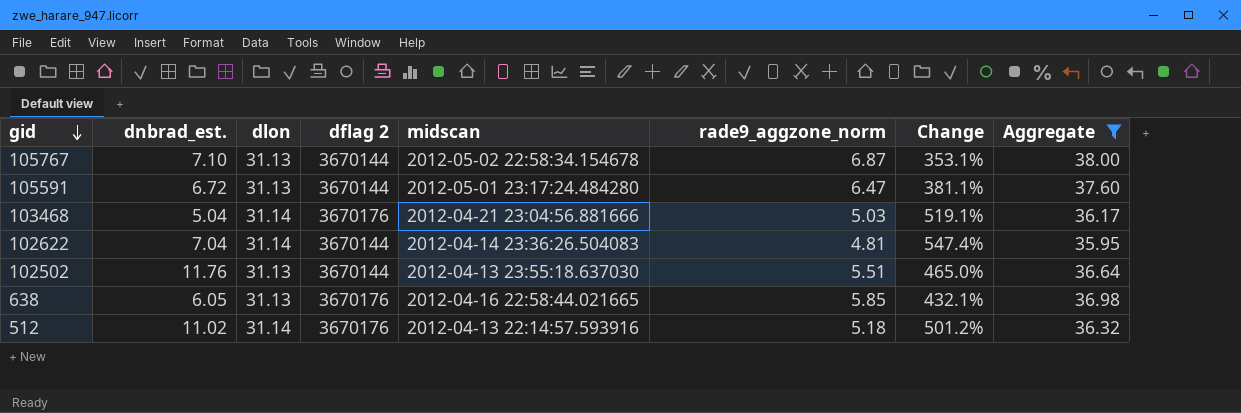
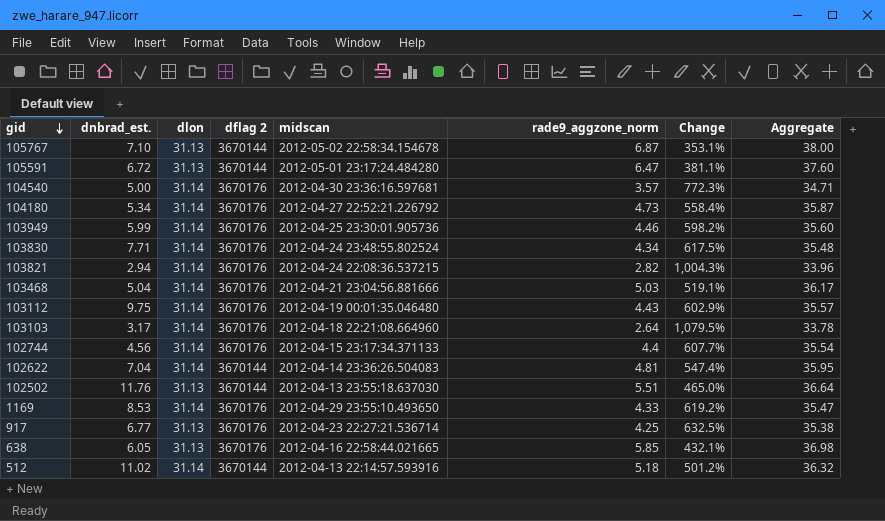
filter: Aggregate >= 35.95 -> none
512 | dflag 2: 3670176 -> 3670144

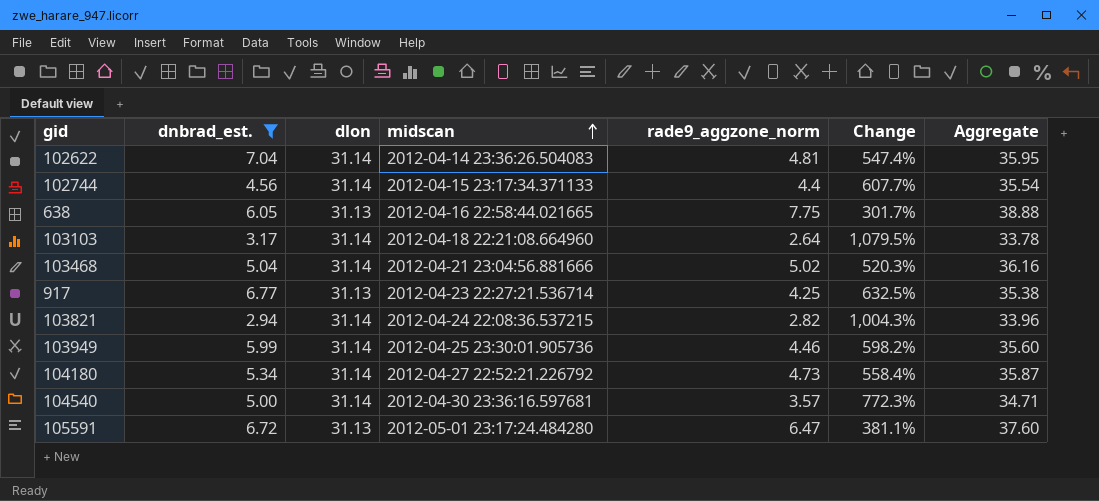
filter: none -> dnbrad_est. <= 7.04
row order: gid descending -> midscan ascending
column dflag 2 | position: 4 -> none
638 | rade9_aggzone_norm: 5.85 -> 7.75
638 | Change: 432.1% -> 301.7%
638 | Aggregate: 36.98 -> 38.88
103468 | rade9_aggzone_norm: 5.03 -> 5.02
103468 | Change: 519.1% -> 520.3%
103468 | Aggregate: 36.17 -> 36.16

